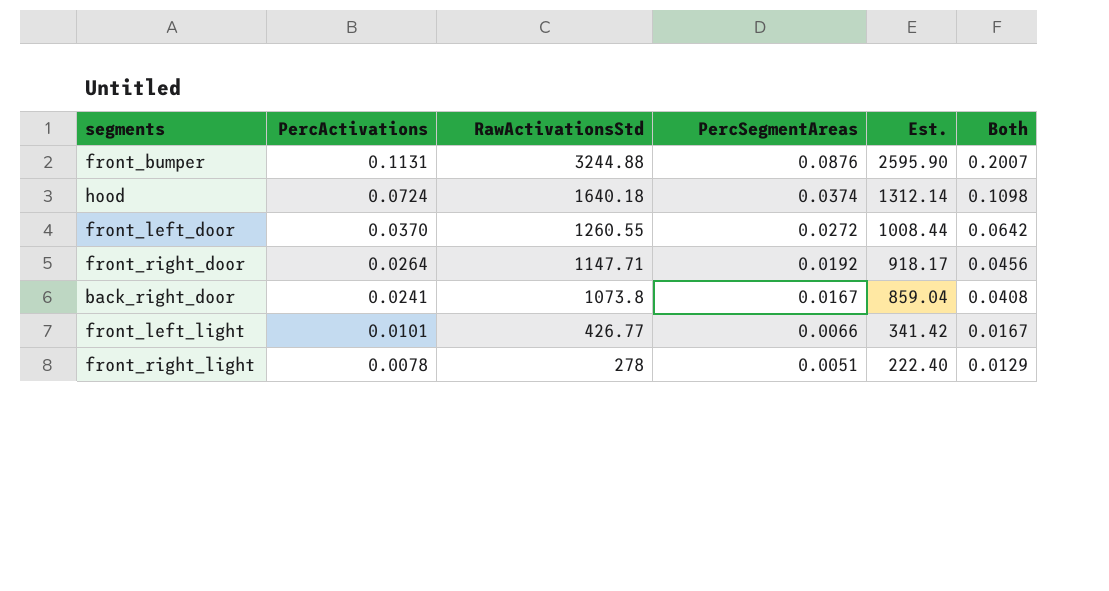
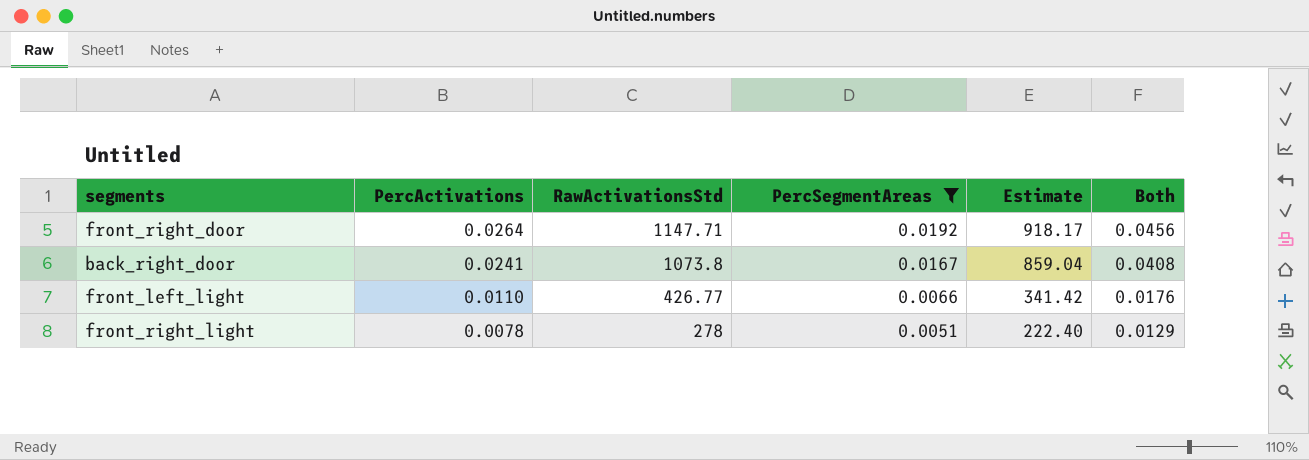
filter: none -> PercSegmentAreas <= 0.0192
column name: Est. -> Estimate
front_left_light | PercActivations: 0.0101 -> 0.0110
front_left_light | Both: 0.0167 -> 0.0176

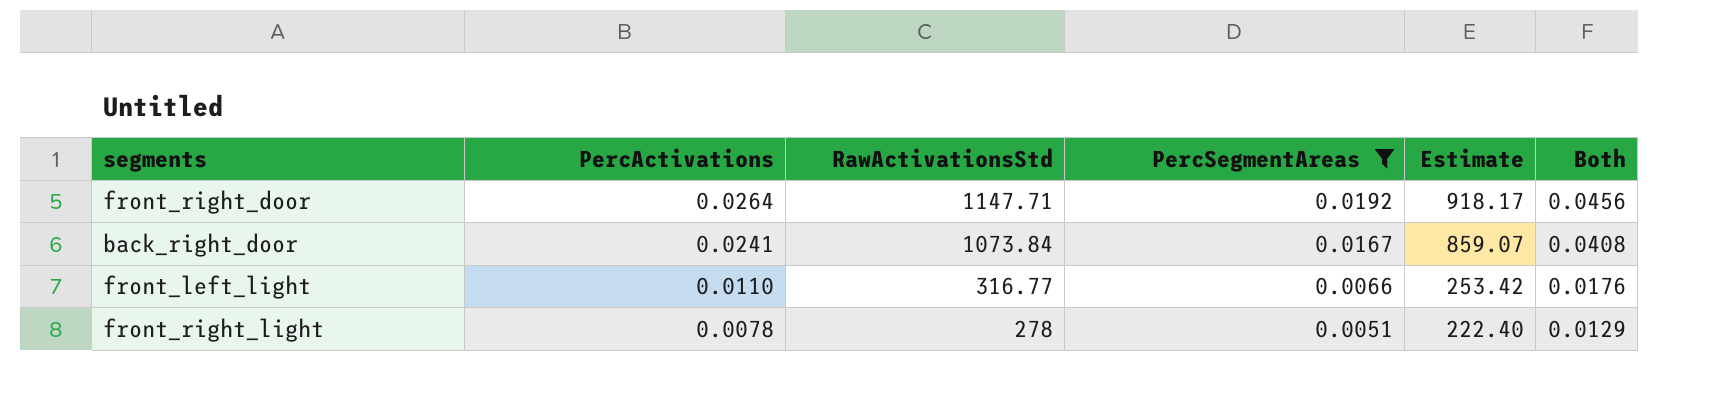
back_right_door | RawActivationsStd: 1073.8 -> 1073.84
back_right_door | Estimate: 859.04 -> 859.07
front_left_light | RawActivationsStd: 426.77 -> 316.77
front_left_light | Estimate: 341.42 -> 253.42

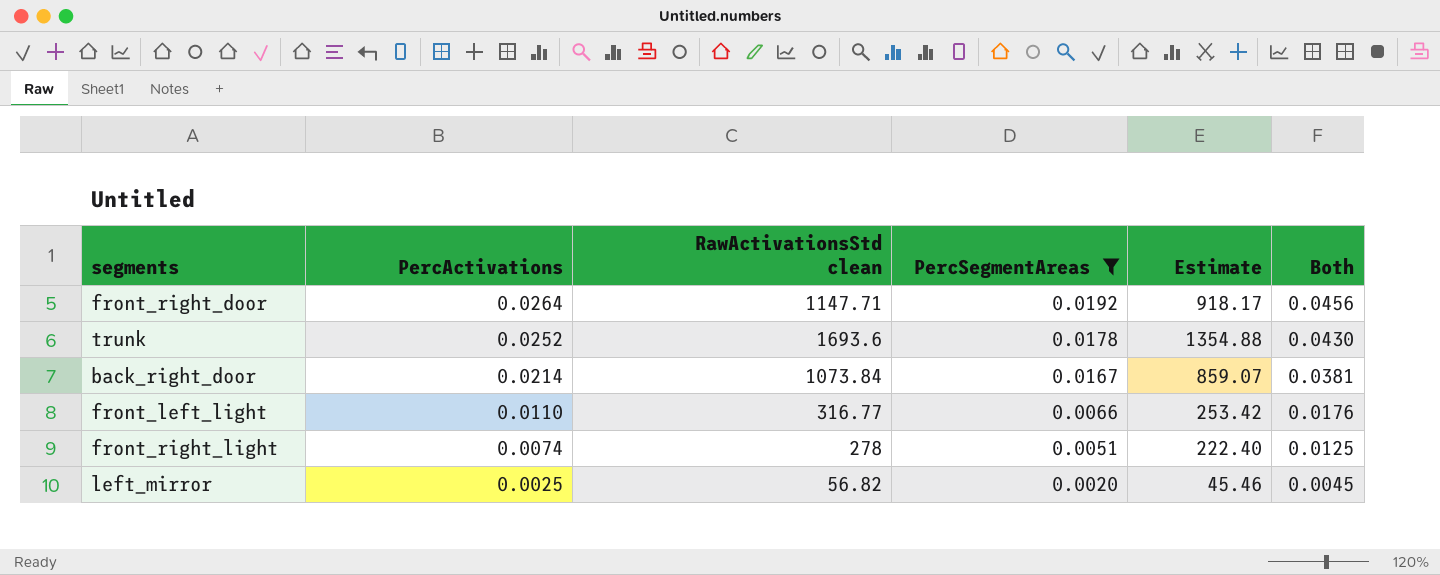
column name: RawActivationsStd -> RawActivationsStd clean
row trunk: none -> 0.0252 | 1693.6 | 0.0178 | 1354.88 | 0.0430
back_right_door | PercActivations: 0.0241 -> 0.0214
back_right_door | Both: 0.0408 -> 0.0381
front_right_light | PercActivations: 0.0078 -> 0.0074
front_right_light | Both: 0.0129 -> 0.0125
row left_mirror: none -> 0.0025 | 56.82 | 0.0020 | 45.46 | 0.0045

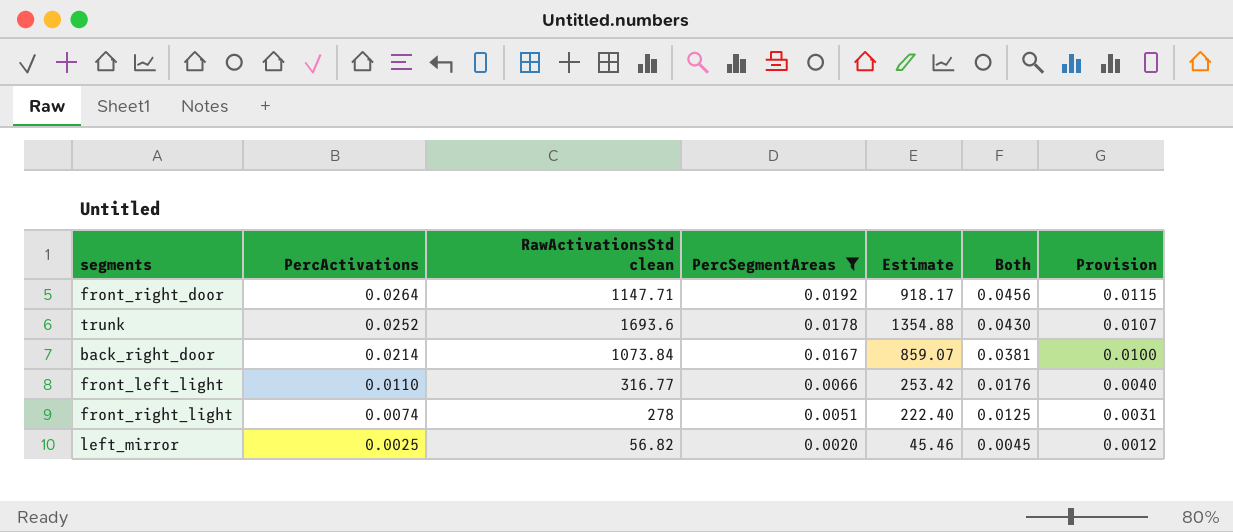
column Provision | formula: none -> [PercSegmentAreas] * 0.6

